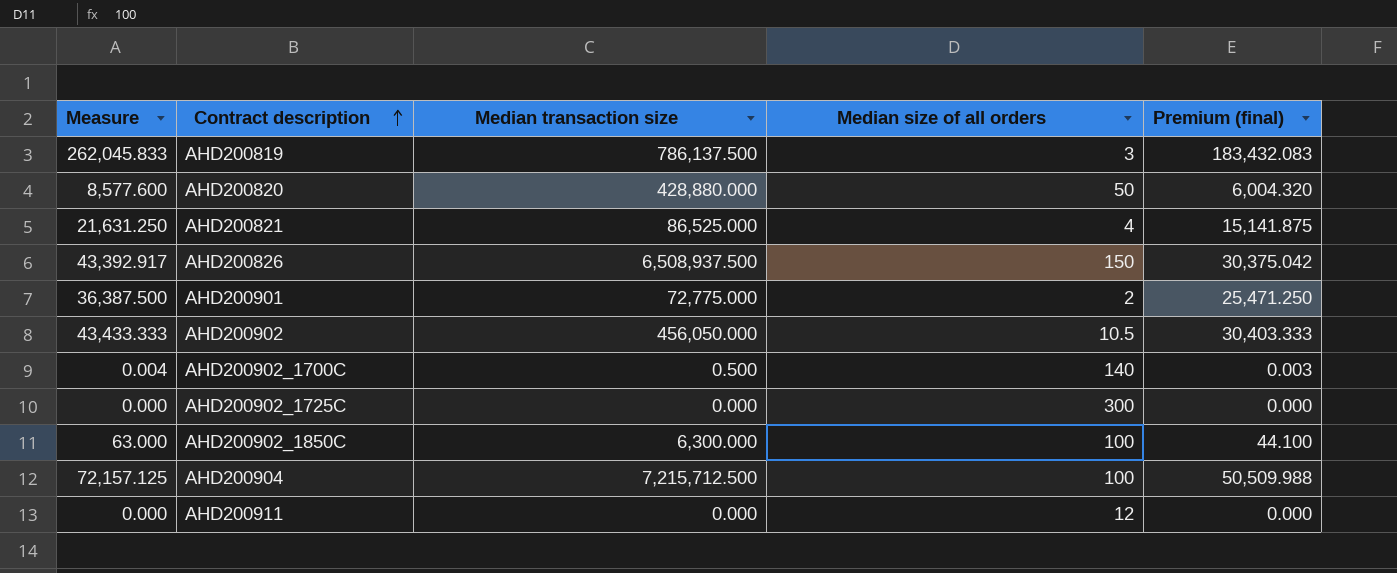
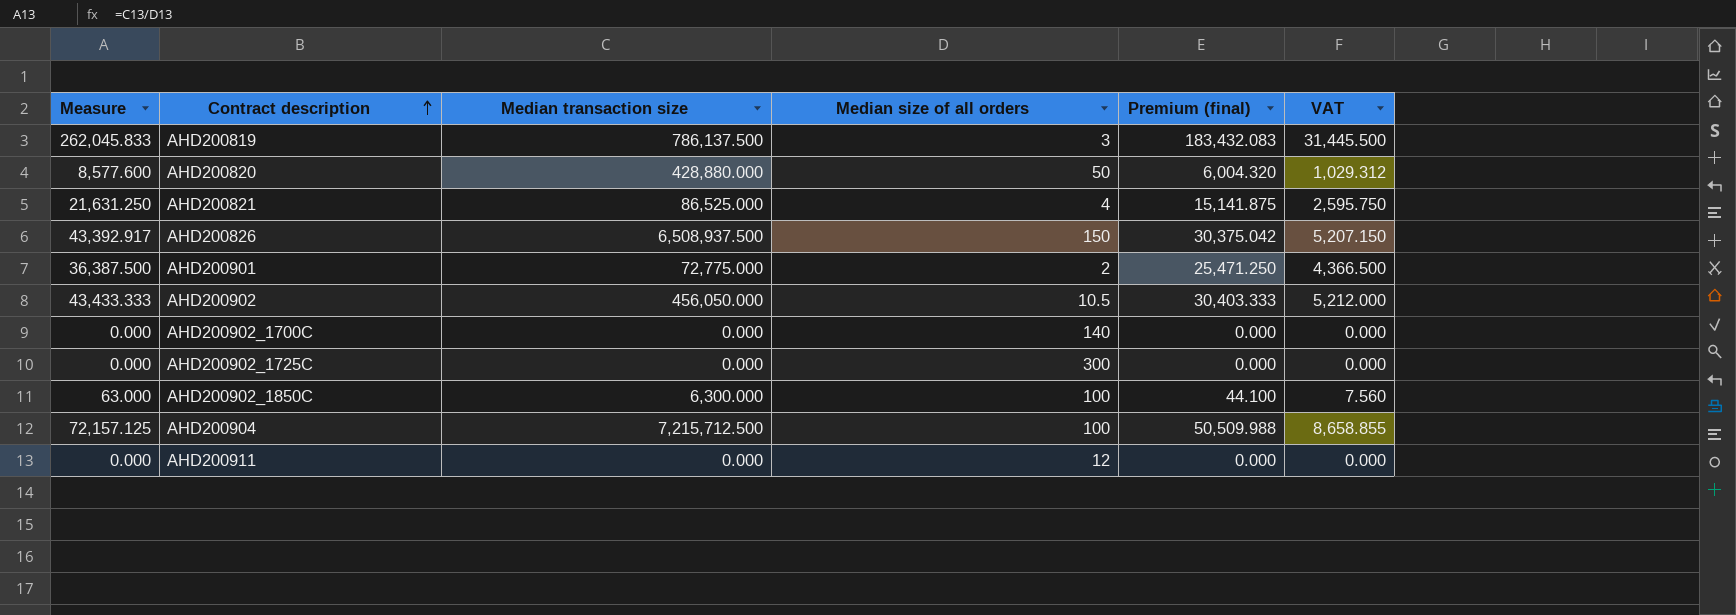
column VAT | formula: none -> [Measure] * 0.12
AHD200902_1700C | Measure: 0.004 -> 0.000
AHD200902_1700C | Median transaction size: 0.500 -> 0.000
AHD200902_1700C | Premium (final): 0.003 -> 0.000

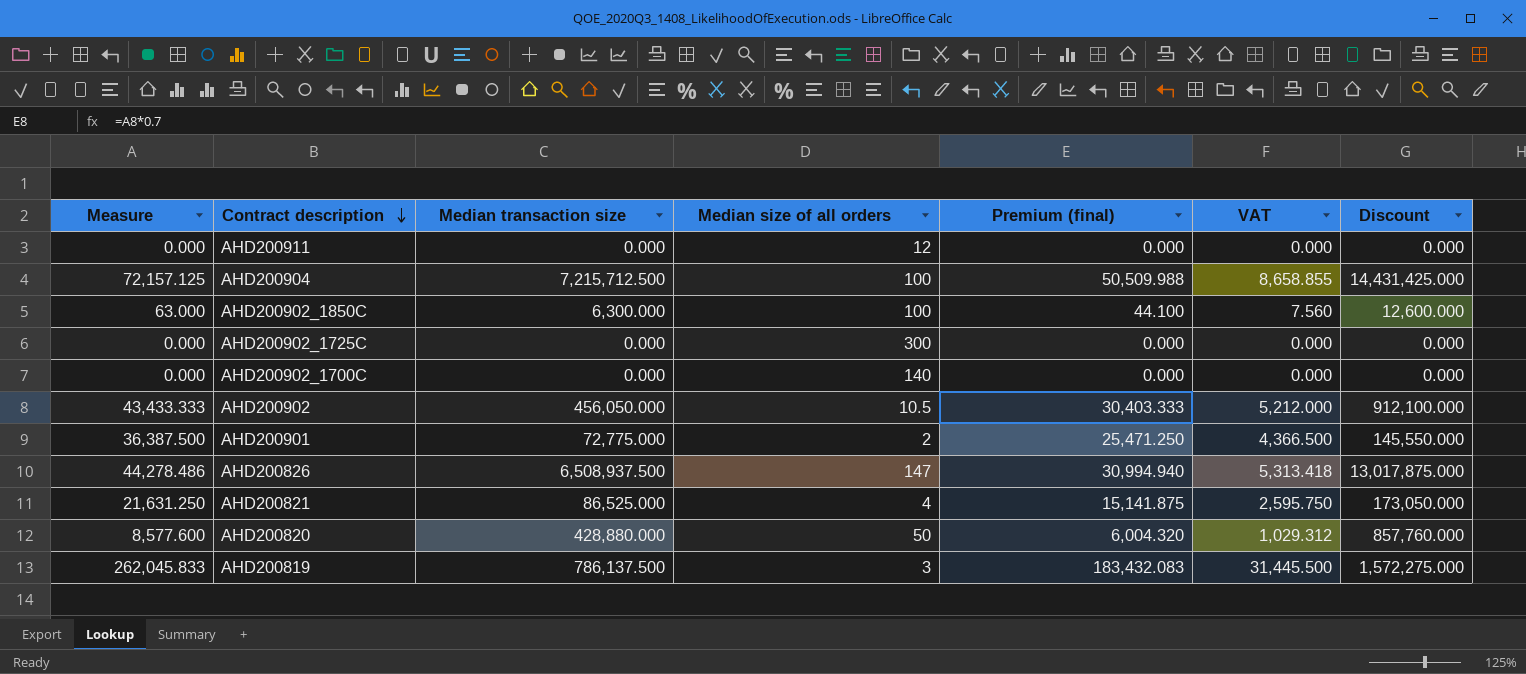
row order: Contract description ascending -> Contract description descending
column Discount | formula: none -> [Median transaction size] * 2
AHD200826 | Measure: 43,392.917 -> 44,278.486
AHD200826 | Median size of all orders: 150 -> 147
AHD200826 | Premium (final): 30,375.042 -> 30,994.940
AHD200826 | VAT: 5,207.150 -> 5,313.418

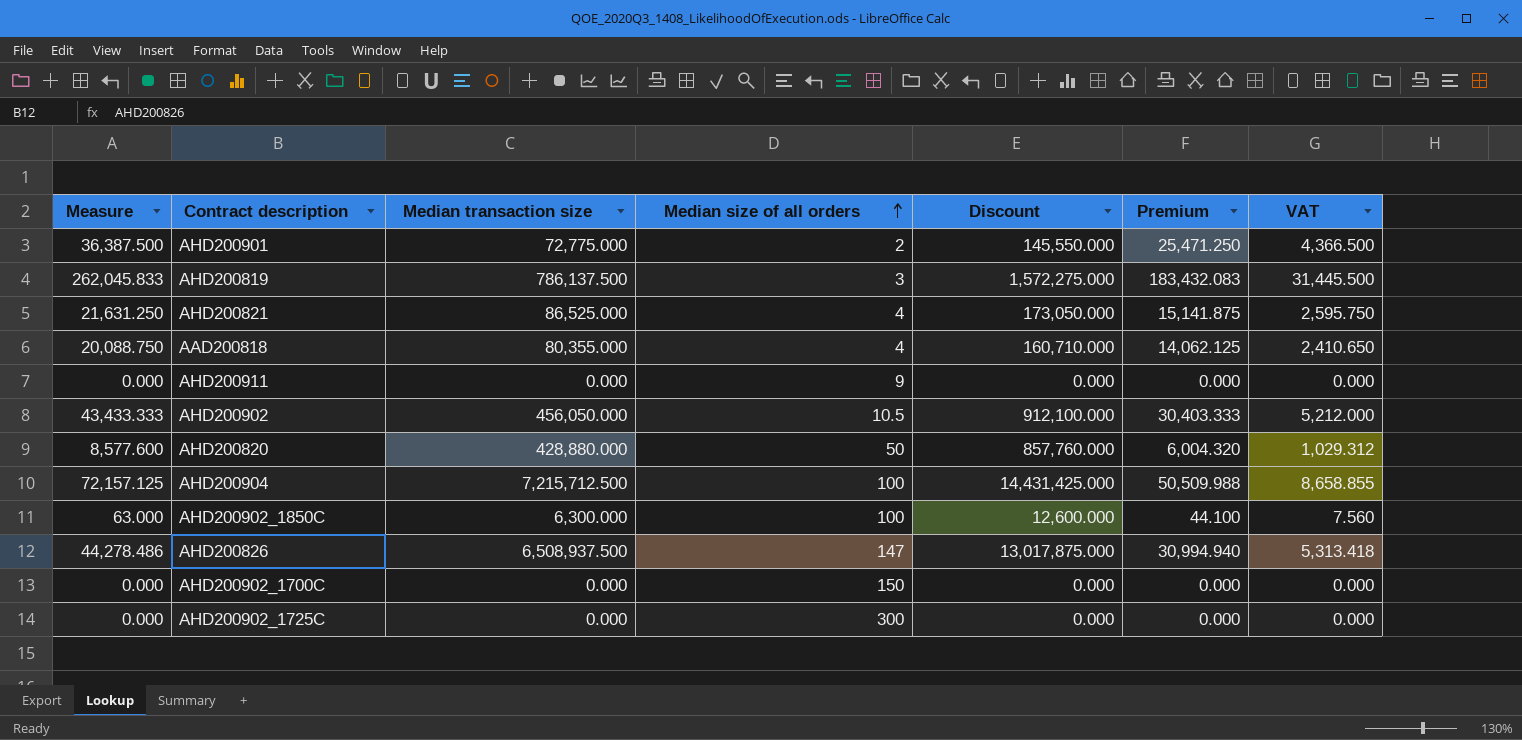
row order: Contract description descending -> Median size of all orders ascending
column Discount | position: 7 -> 5
column name: Premium (final) -> Premium
row AAD200818: none -> 20,088.750 | 80,355.000 | 4 | 160,710.000 | 14,062.125 | 2,410.650
AHD200911 | Median size of all orders: 12 -> 9
AHD200902_1700C | Median size of all orders: 140 -> 150

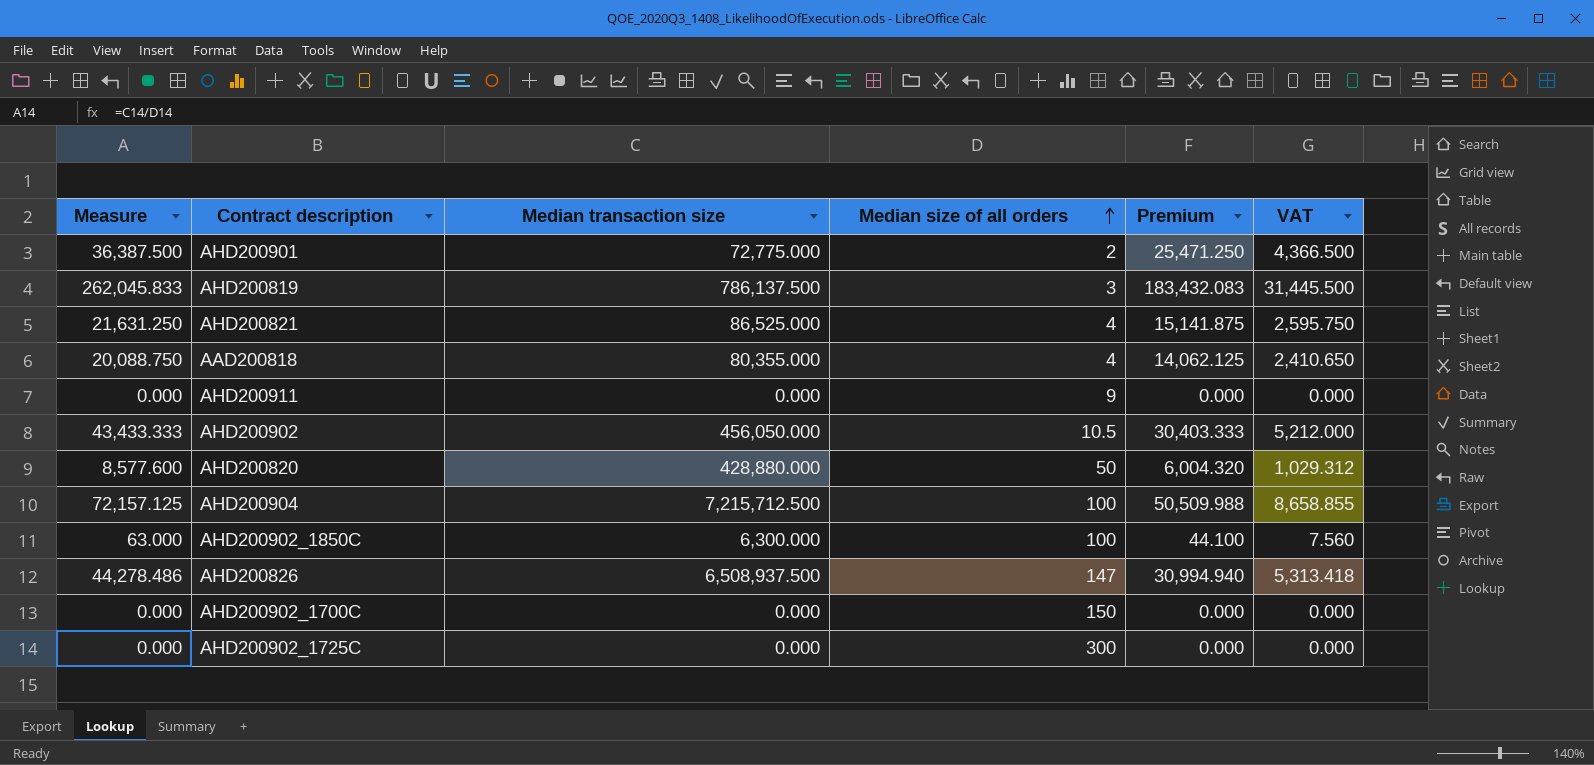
column Discount | formula: [Median transaction size] * 2 -> none

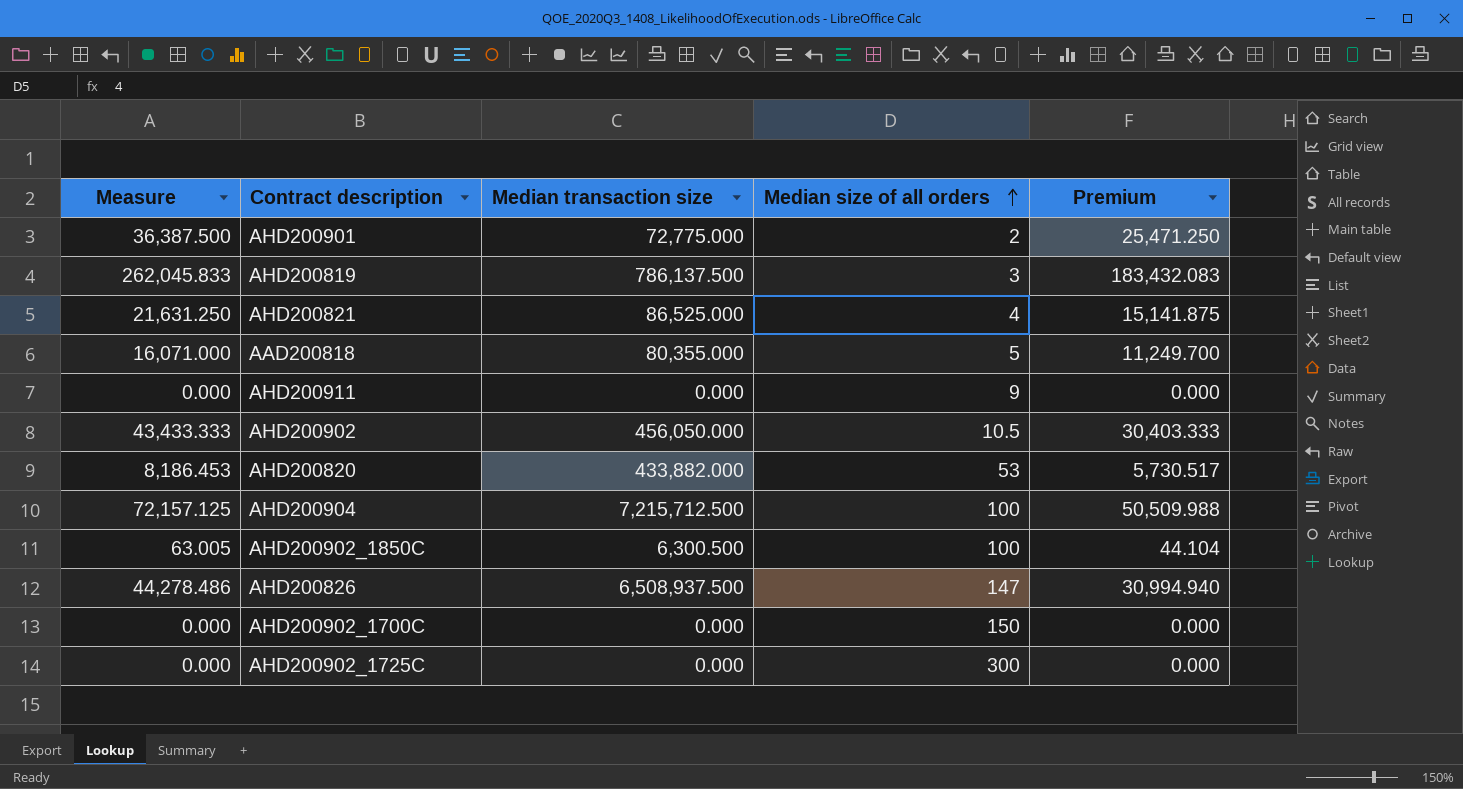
column VAT | formula: [Measure] * 0.12 -> none
AAD200818 | Measure: 20,088.750 -> 16,071.000
AAD200818 | Median size of all orders: 4 -> 5
AAD200818 | Premium: 14,062.125 -> 11,249.700
AHD200820 | Measure: 8,577.600 -> 8,186.453
AHD200820 | Median transaction size: 428,880.000 -> 433,882.000
AHD200820 | Median size of all orders: 50 -> 53
AHD200820 | Premium: 6,004.320 -> 5,730.517
AHD200902_1850C | Measure: 63.000 -> 63.005
AHD200902_1850C | Median transaction size: 6,300.000 -> 6,300.500
AHD200902_1850C | Premium: 44.100 -> 44.104

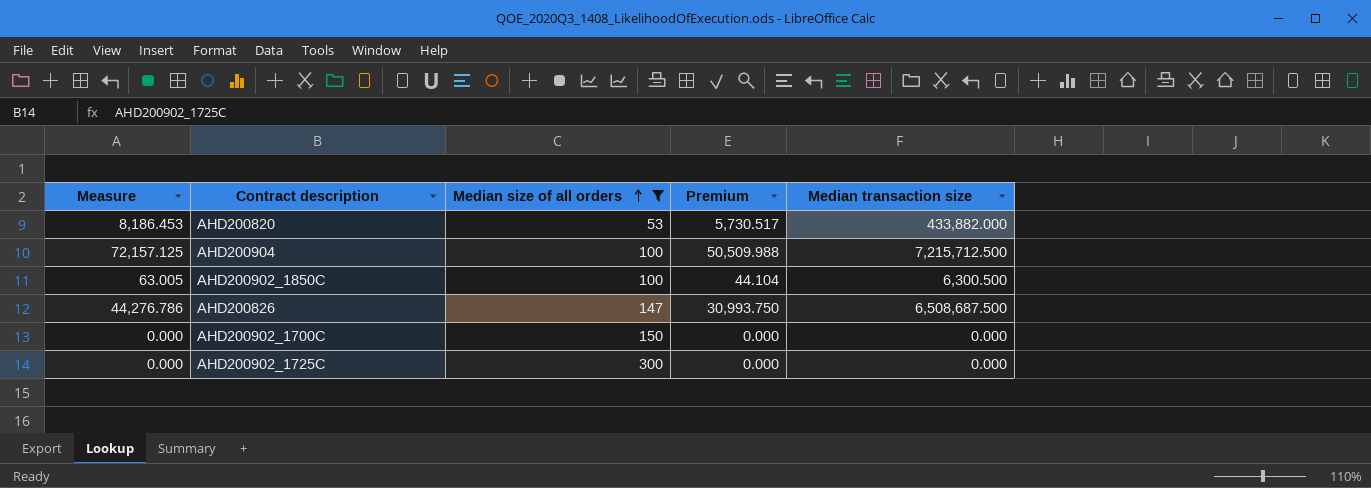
filter: none -> Median size of all orders >= 53
column Median transaction size | position: 3 -> 5
AHD200826 | Measure: 44,278.486 -> 44,276.786
AHD200826 | Premium: 30,994.940 -> 30,993.750
AHD200826 | Median transaction size: 6,508,937.500 -> 6,508,687.500

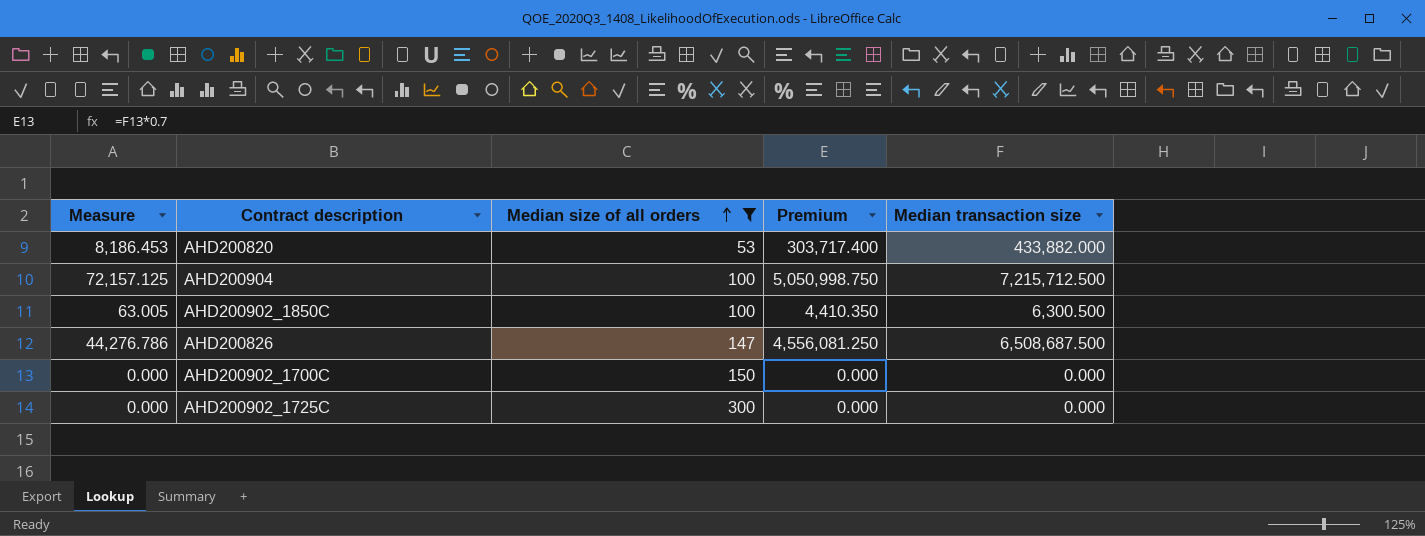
column Premium | formula: [Measure] * 0.7 -> [Median transaction size] * 0.7

